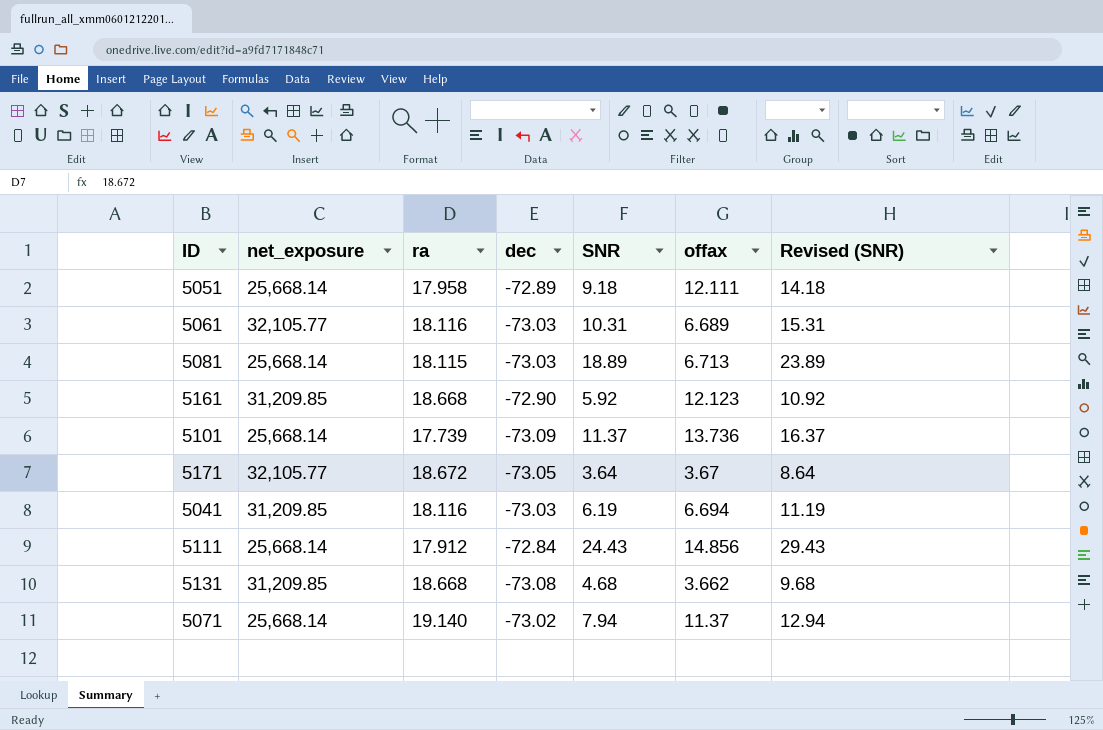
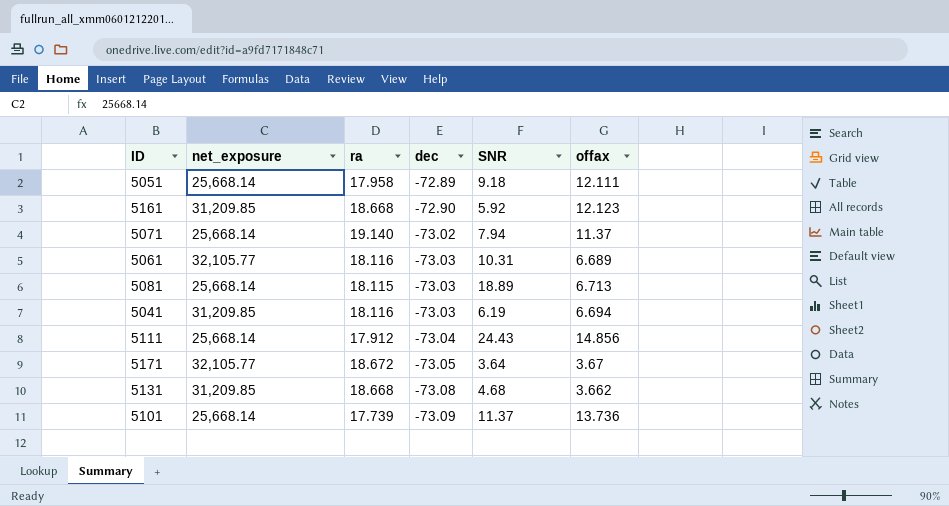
row order: none -> dec descending
column Revised (SNR) | formula: [SNR] + 5 -> none
5111 | dec: -72.84 -> -73.04

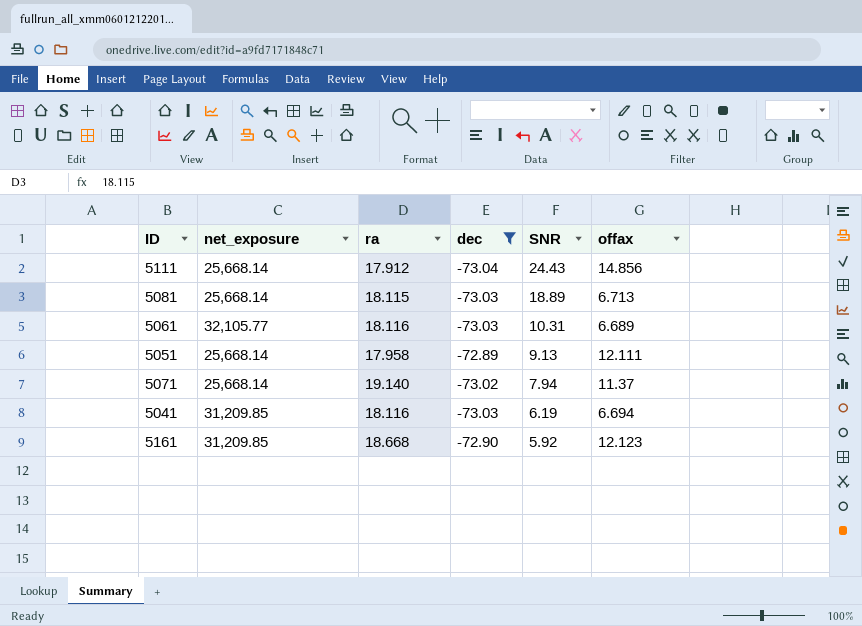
filter: none -> dec >= -73.04
row order: dec descending -> SNR descending
5051 | SNR: 9.18 -> 9.13

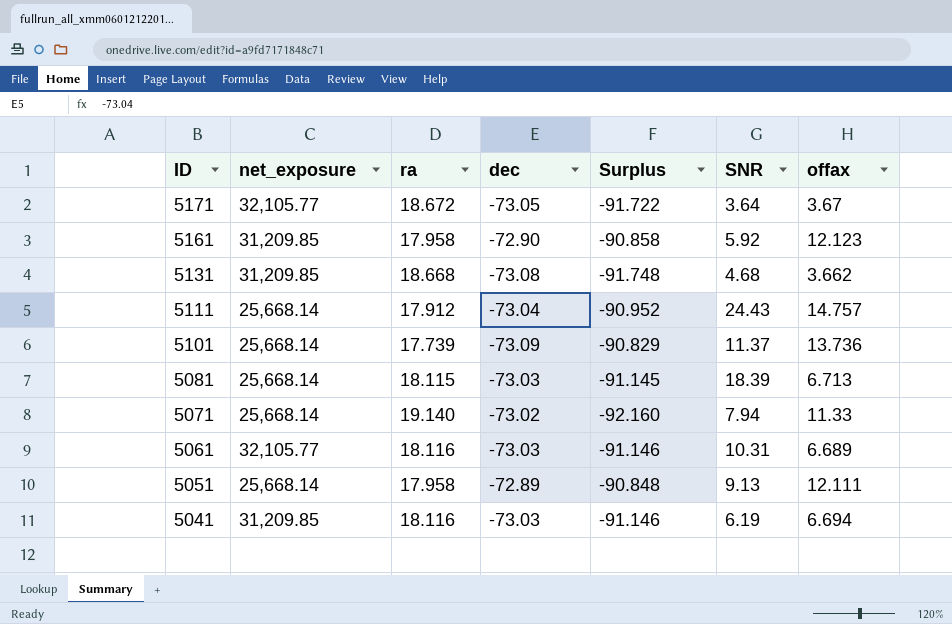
filter: dec >= -73.04 -> none
row order: SNR descending -> ID descending
column Surplus | formula: none -> [dec] - [ra]
5161 | ra: 18.668 -> 17.958
5111 | offax: 14.856 -> 14.757
5081 | SNR: 18.89 -> 18.39
5071 | offax: 11.37 -> 11.33

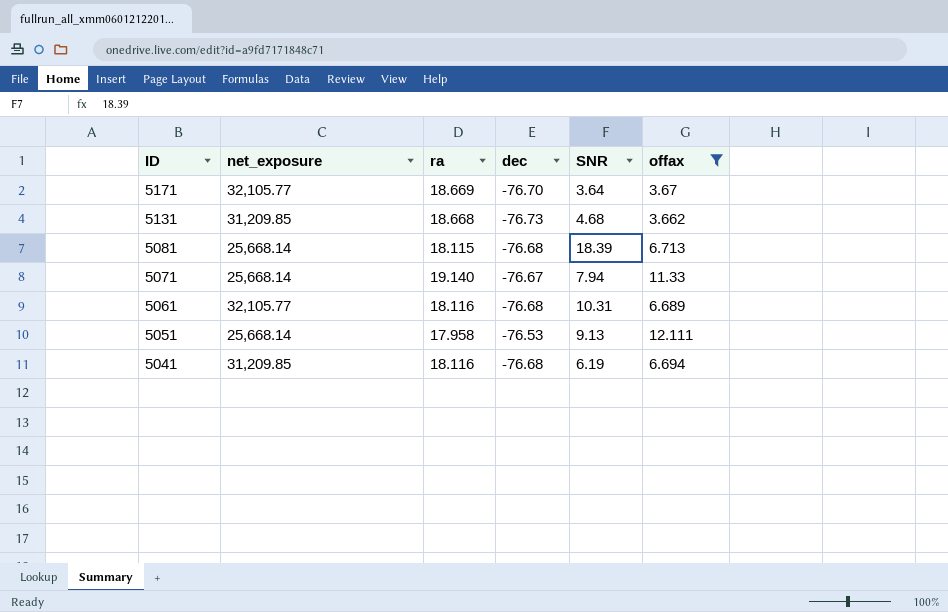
filter: none -> offax <= 12.111
column Surplus | formula: [dec] - [ra] -> none
5171 | ra: 18.672 -> 18.669
5171 | dec: -73.05 -> -76.70
5131 | dec: -73.08 -> -76.73
5081 | dec: -73.03 -> -76.68
5071 | dec: -73.02 -> -76.67
5061 | dec: -73.03 -> -76.68
5051 | dec: -72.89 -> -76.53
5041 | dec: -73.03 -> -76.68

